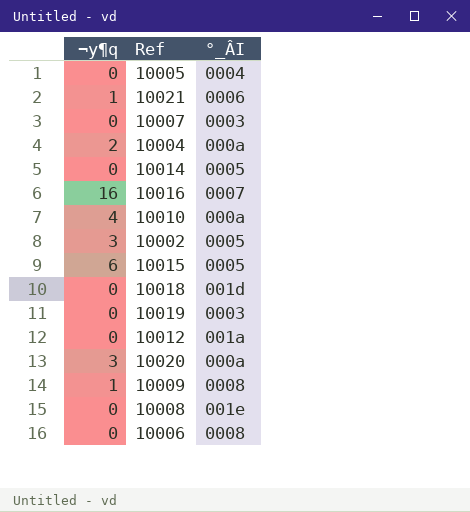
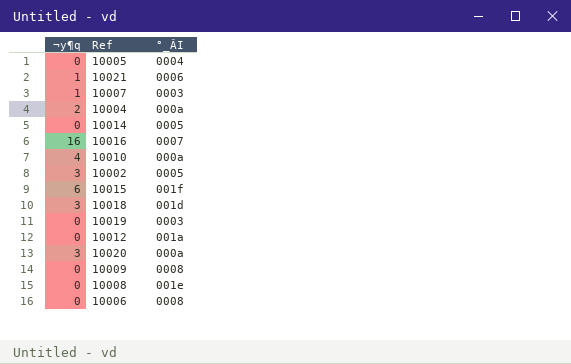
10007 | ¬y¶q: 0 -> 1
10015 | °_ÂI: 0005 -> 001f
10018 | ¬y¶q: 0 -> 3
10009 | ¬y¶q: 1 -> 0

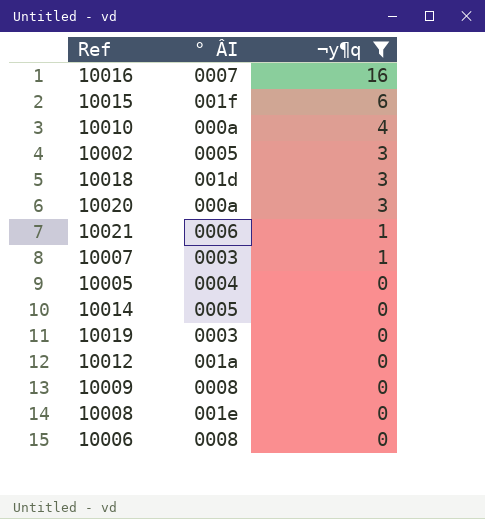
filter: none -> ¬y¶q != 2
row order: none -> ¬y¶q descending
column name: °_ÂI -> ° ÂI
column ¬y¶q | position: 1 -> 3

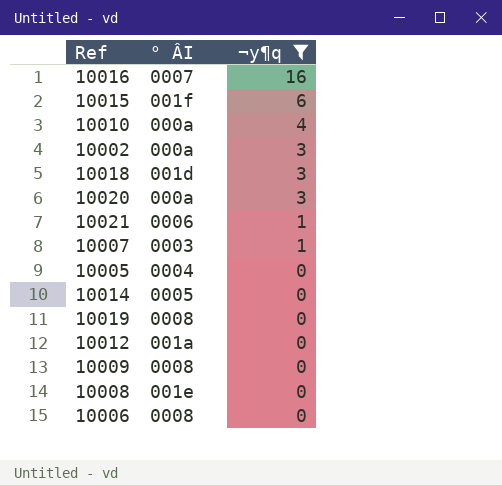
10002 | ° ÂI: 0005 -> 000a
10019 | ° ÂI: 0003 -> 0008

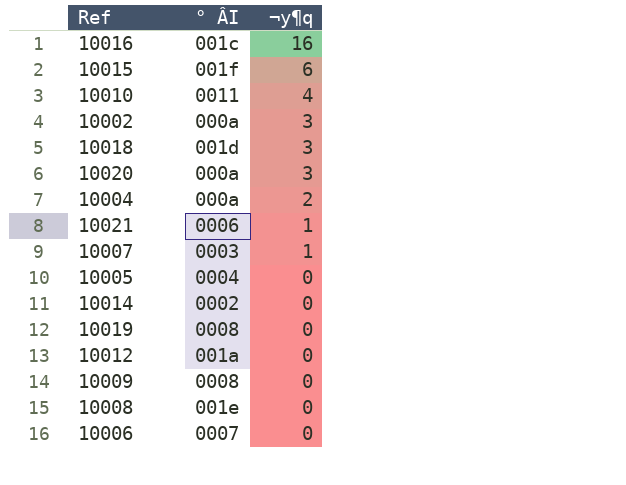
filter: ¬y¶q != 2 -> none
10016 | ° ÂI: 0007 -> 001c
10010 | ° ÂI: 000a -> 0011
10014 | ° ÂI: 0005 -> 0002
10006 | ° ÂI: 0008 -> 0007

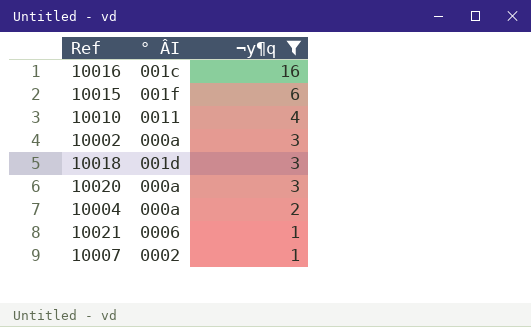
filter: none -> ¬y¶q != 0
10007 | ° ÂI: 0003 -> 0002

